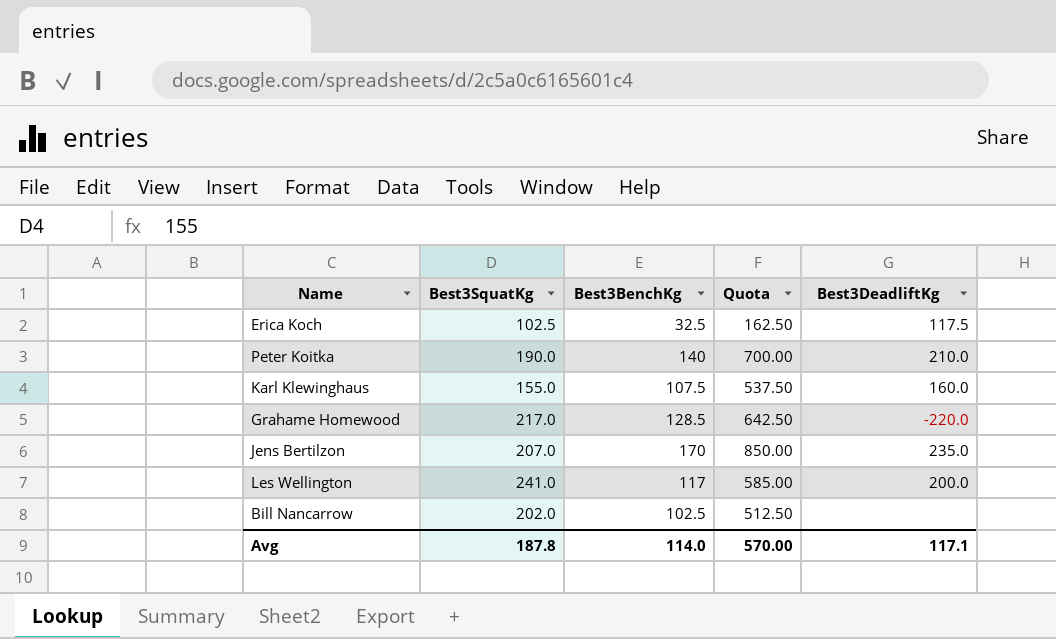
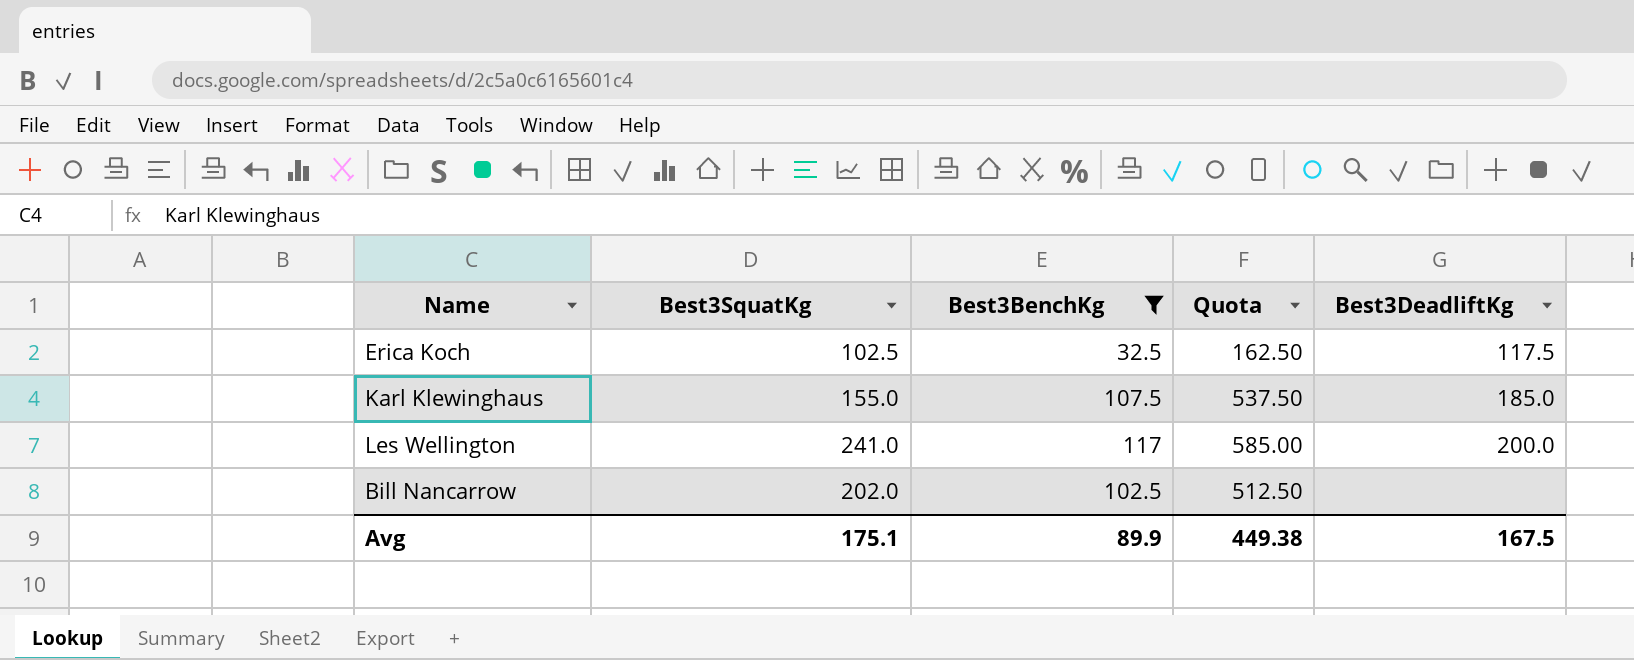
filter: none -> Best3BenchKg <= 117
Karl Klewinghaus | Best3DeadliftKg: 160.0 -> 185.0
Avg | Best3SquatKg: 187.8 -> 175.1
Avg | Best3BenchKg: 114.0 -> 89.9
Avg | Quota: 570.00 -> 449.38
Avg | Best3DeadliftKg: 117.1 -> 167.5

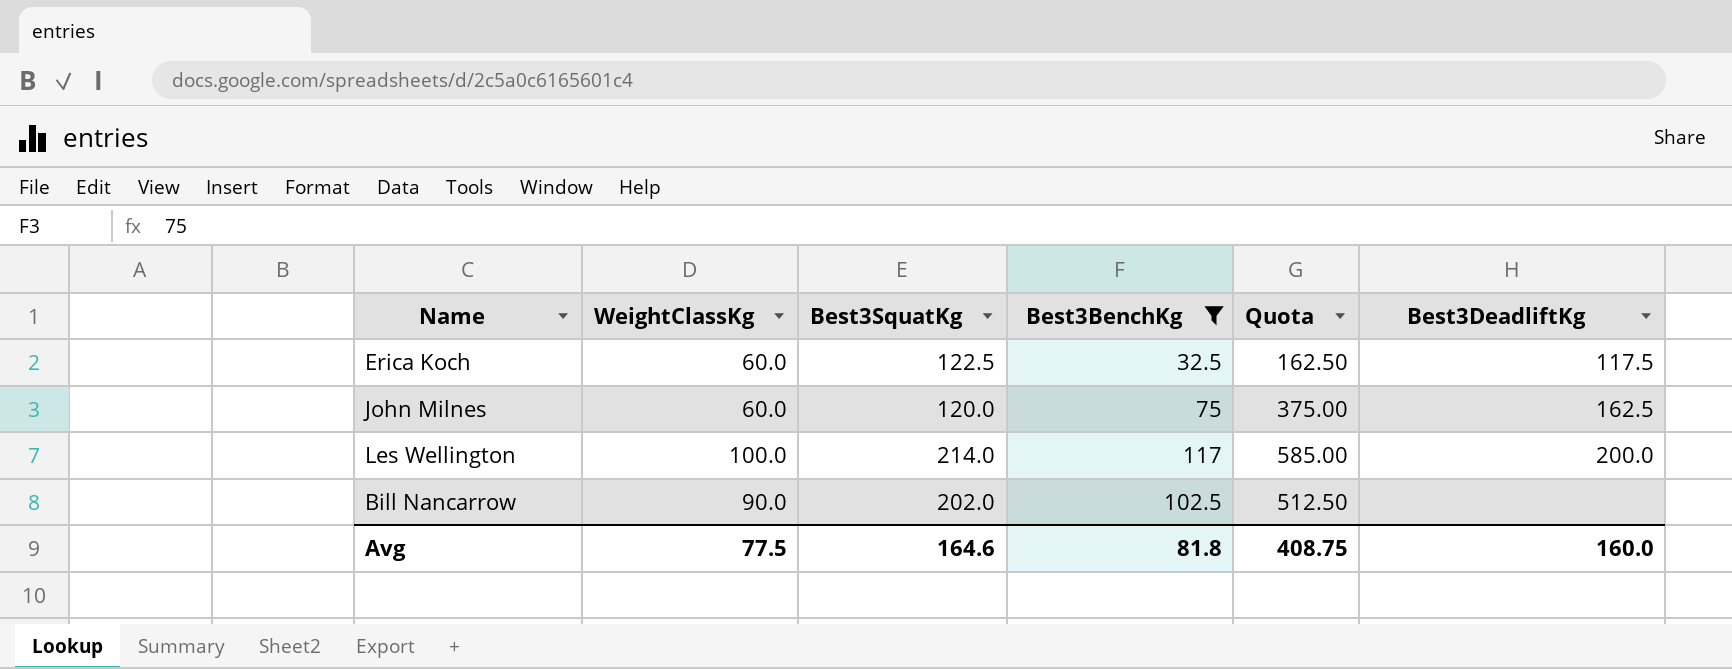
column WeightClassKg | position: none -> 2
row Karl Klewinghaus: 155.0 | 107.5 | 537.50 | 185.0 -> none
Erica Koch | Best3SquatKg: 102.5 -> 122.5
row John Milnes: none -> 60.0 | 120.0 | 75 | 375.00 | 162.5
Les Wellington | Best3SquatKg: 241.0 -> 214.0
Avg | Best3SquatKg: 175.1 -> 164.6
Avg | Best3BenchKg: 89.9 -> 81.8
Avg | Quota: 449.38 -> 408.75
Avg | Best3DeadliftKg: 167.5 -> 160.0

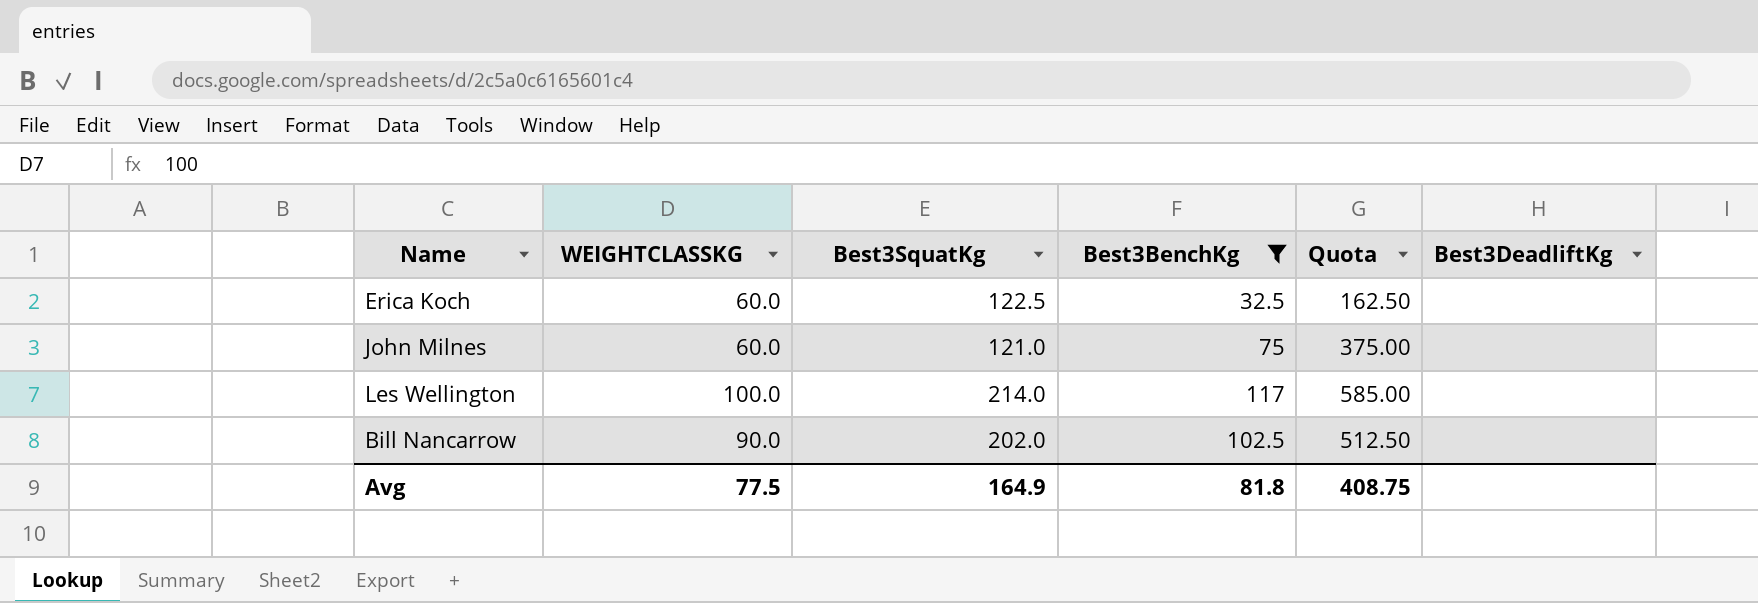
column name: WeightClassKg -> WEIGHTCLASSKG
Erica Koch | Best3DeadliftKg: 117.5 -> none
John Milnes | Best3SquatKg: 120.0 -> 121.0
John Milnes | Best3DeadliftKg: 162.5 -> none
Les Wellington | Best3DeadliftKg: 200.0 -> none
Avg | Best3SquatKg: 164.6 -> 164.9
Avg | Best3DeadliftKg: 160.0 -> none

